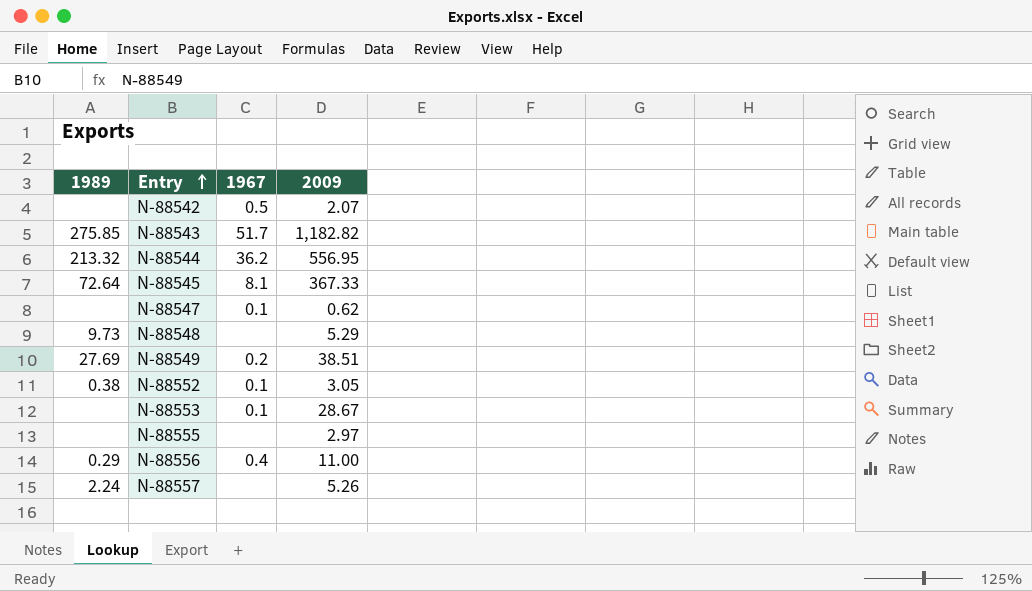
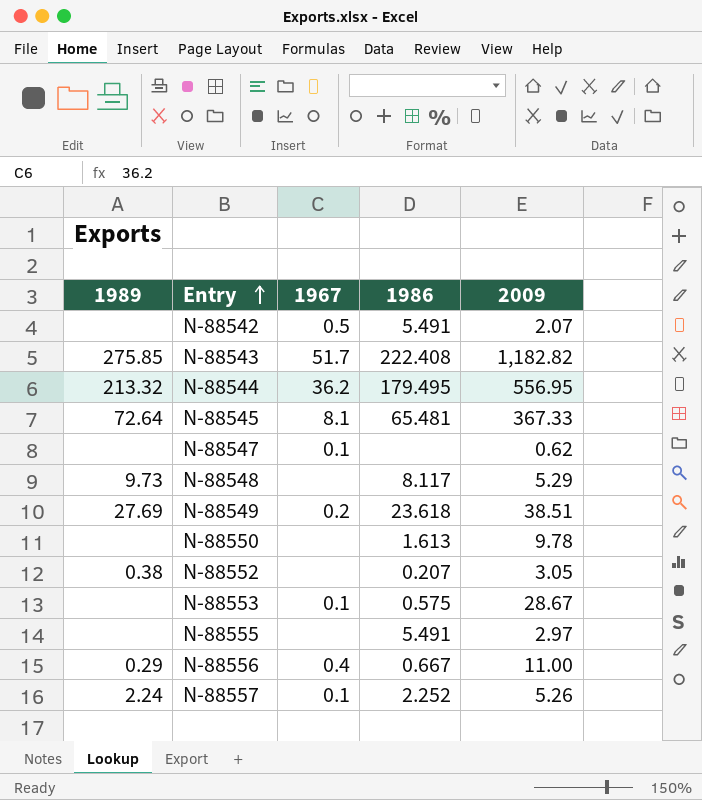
column 1986 | position: none -> 4
row N-88550: none -> none | none | 1.613 | 9.78
N-88552 | 1967: 0.1 -> none
N-88557 | 1967: none -> 0.1

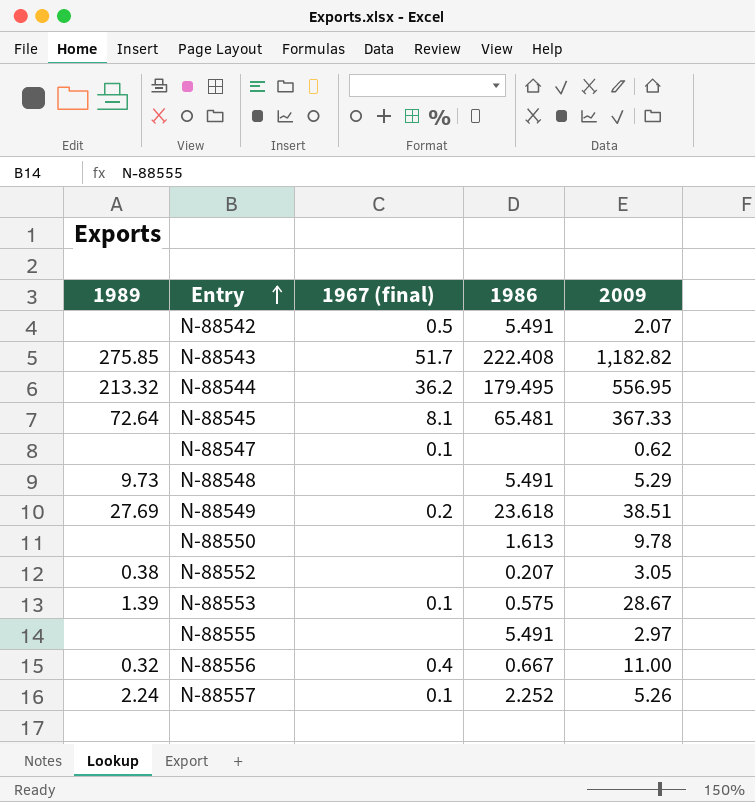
column name: 1967 -> 1967 (final)
N-88548 | 1986: 8.117 -> 5.491
N-88553 | 1989: none -> 1.39
N-88556 | 1989: 0.29 -> 0.32

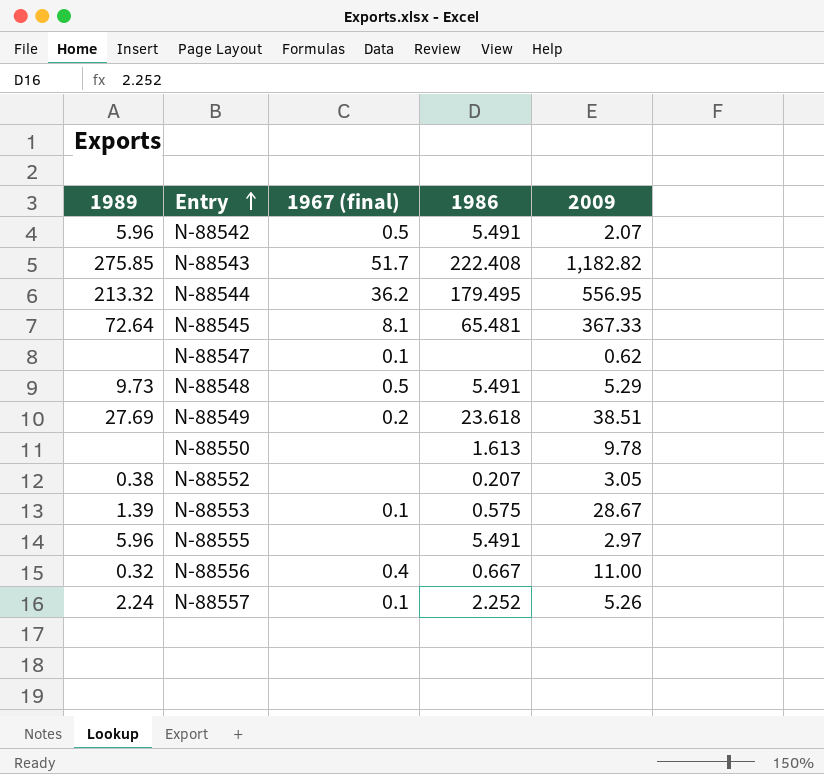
N-88542 | 1989: none -> 5.96
N-88548 | 1967 (final): none -> 0.5
N-88555 | 1989: none -> 5.96

